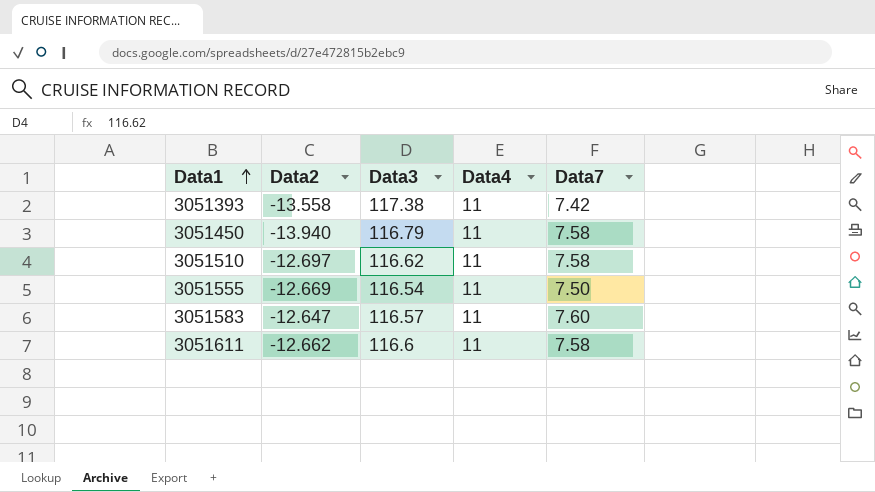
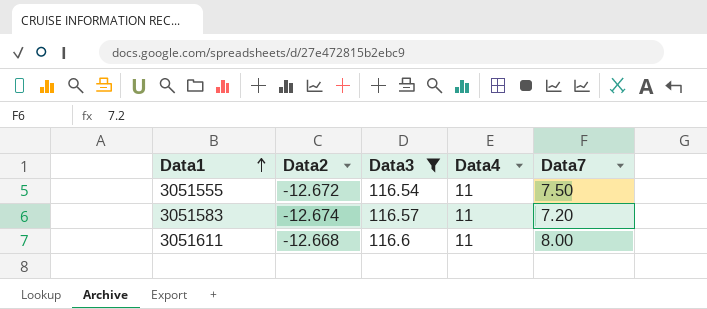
filter: none -> Data3 <= 116.6
3051555 | Data2: -12.669 -> -12.672
3051583 | Data2: -12.647 -> -12.674
3051583 | Data7: 7.60 -> 7.20
3051611 | Data2: -12.662 -> -12.668
3051611 | Data7: 7.58 -> 8.00

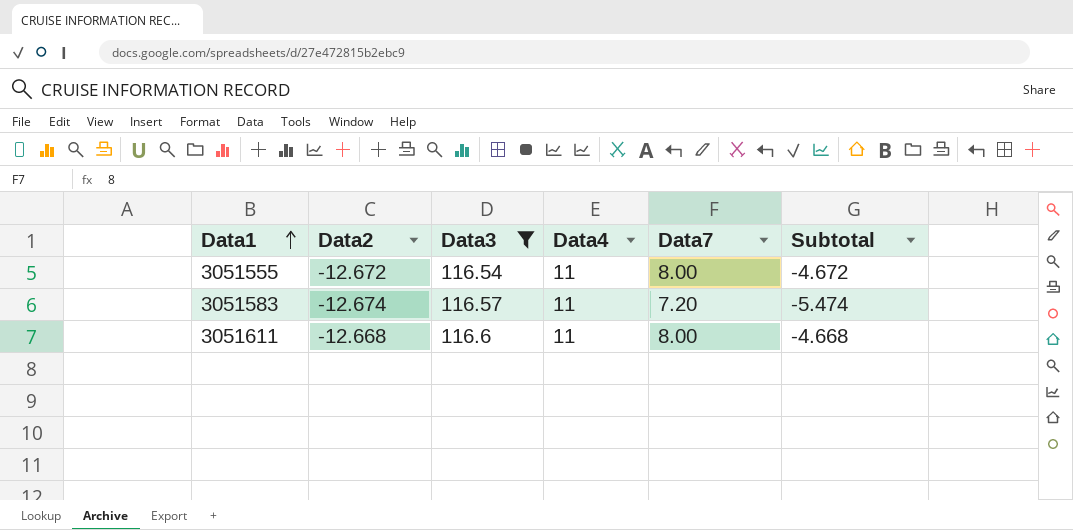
column Subtotal | formula: none -> [Data2] + [Data7]
3051555 | Data7: 7.50 -> 8.00

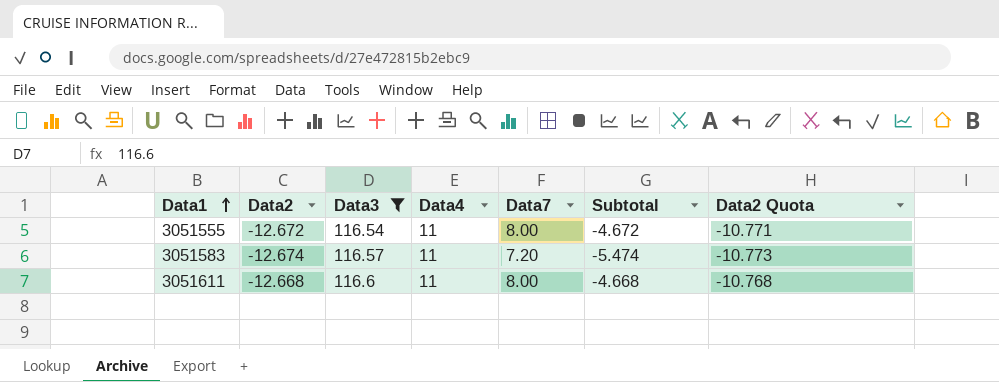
column Data2 Quota | formula: none -> [Data2] * 0.85

